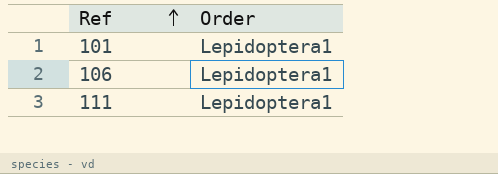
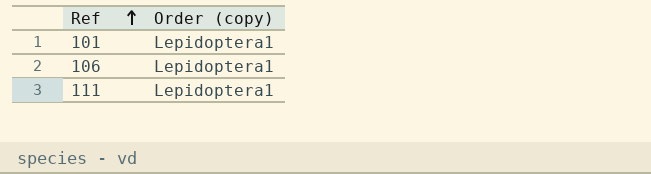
column name: Order -> Order (copy)

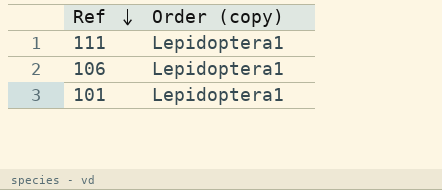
row order: Ref ascending -> Ref descending

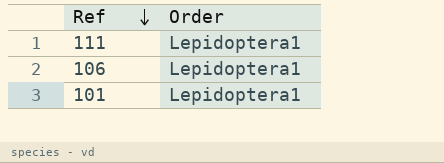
column name: Order (copy) -> Order

